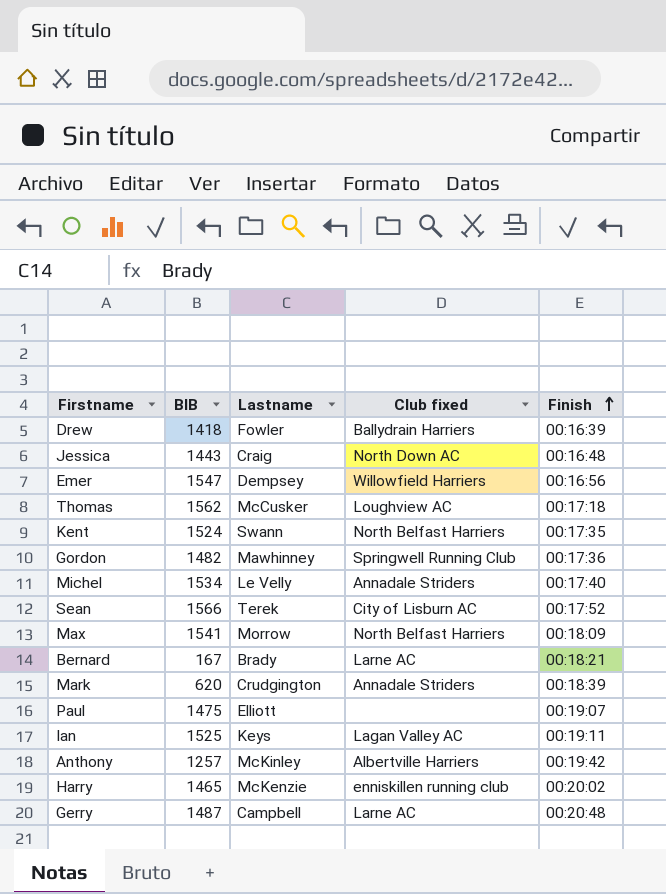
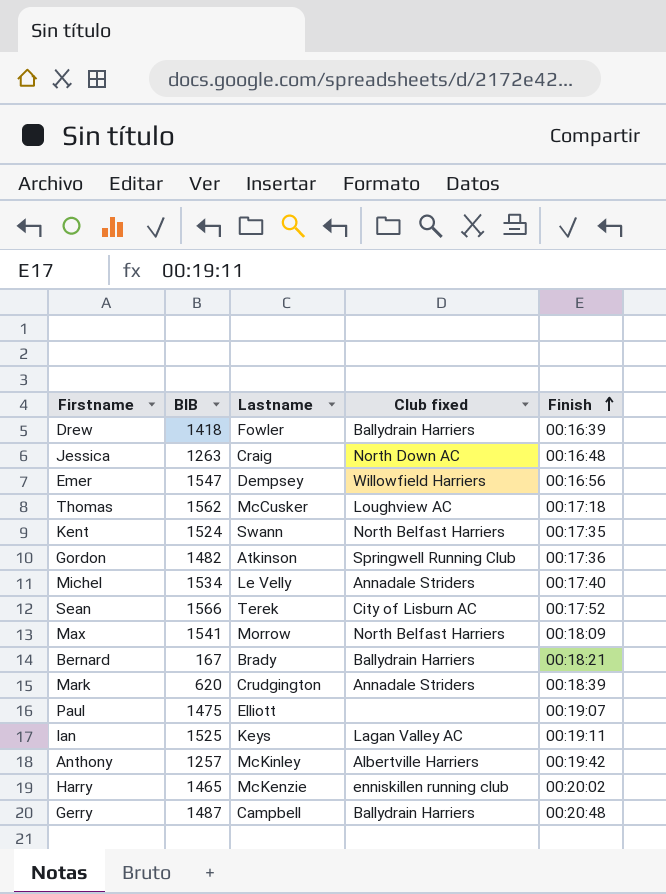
Jessica | BIB: 1443 -> 1263
Gordon | Lastname: Mawhinney -> Atkinson
Bernard | Club fixed: Larne AC -> Ballydrain Harriers
Gerry | Club fixed: Larne AC -> Ballydrain Harriers

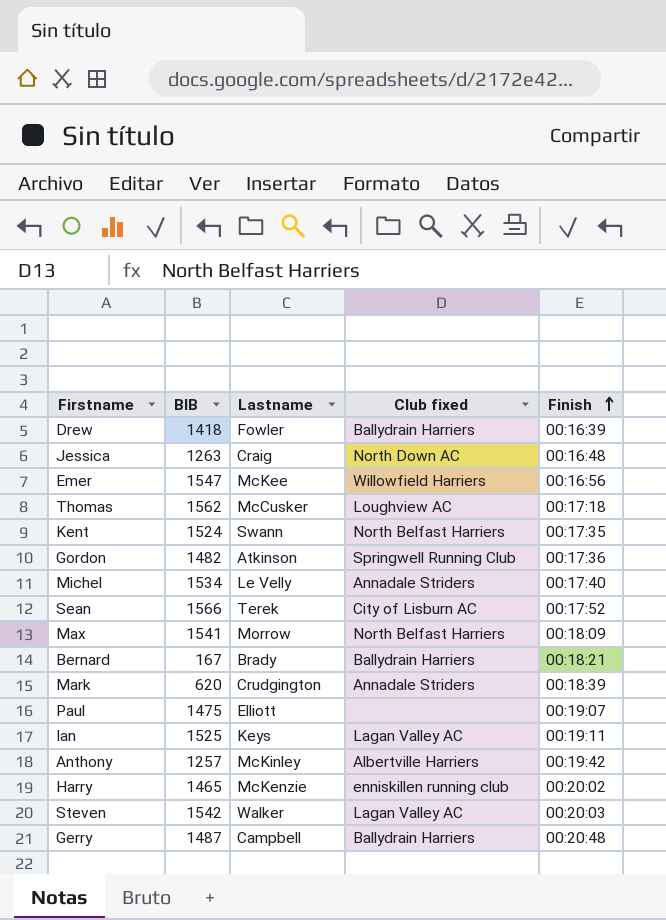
Emer | Lastname: Dempsey -> McKee
row Steven: none -> 1542 | Walker | Lagan Valley AC | 00:20:03

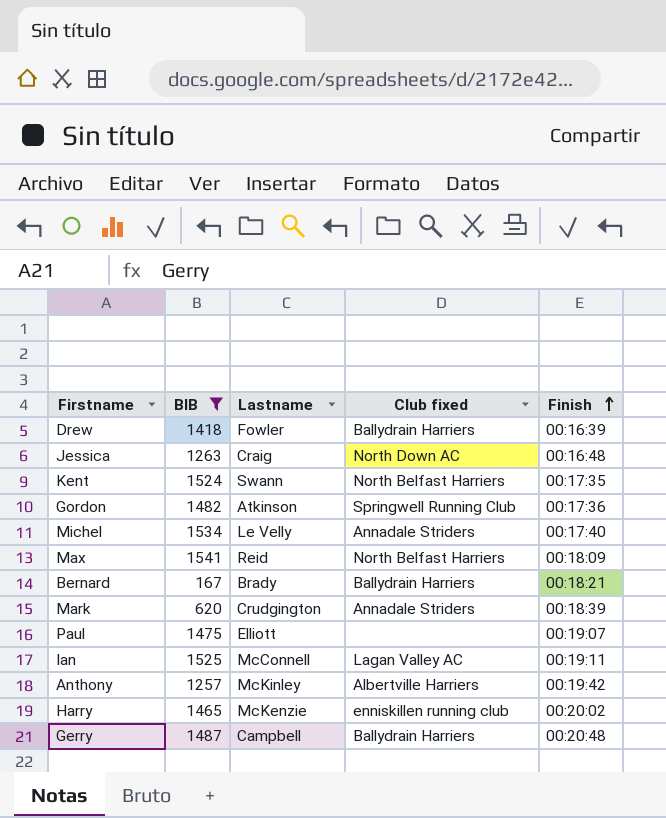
filter: none -> BIB <= 1541
Max | Lastname: Morrow -> Reid
Ian | Lastname: Keys -> McConnell

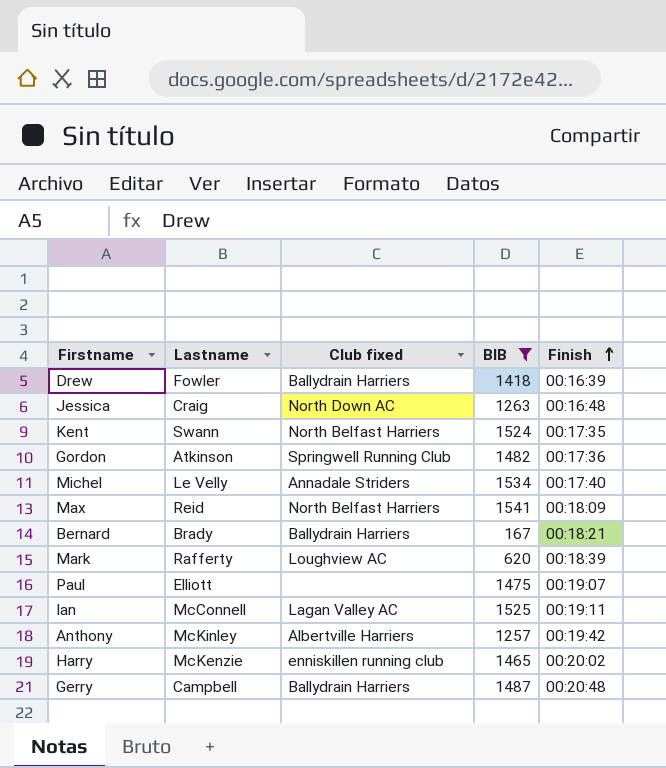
column BIB | position: 2 -> 4
Mark | Lastname: Crudgington -> Rafferty
Mark | Club fixed: Annadale Striders -> Loughview AC

